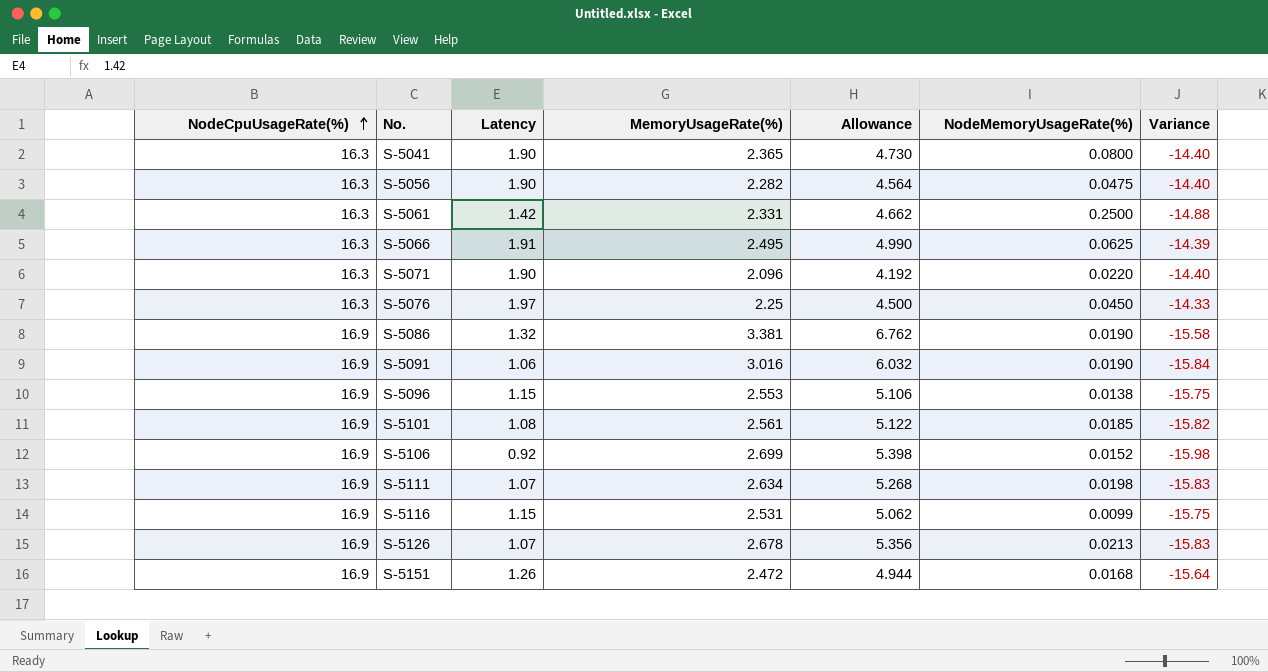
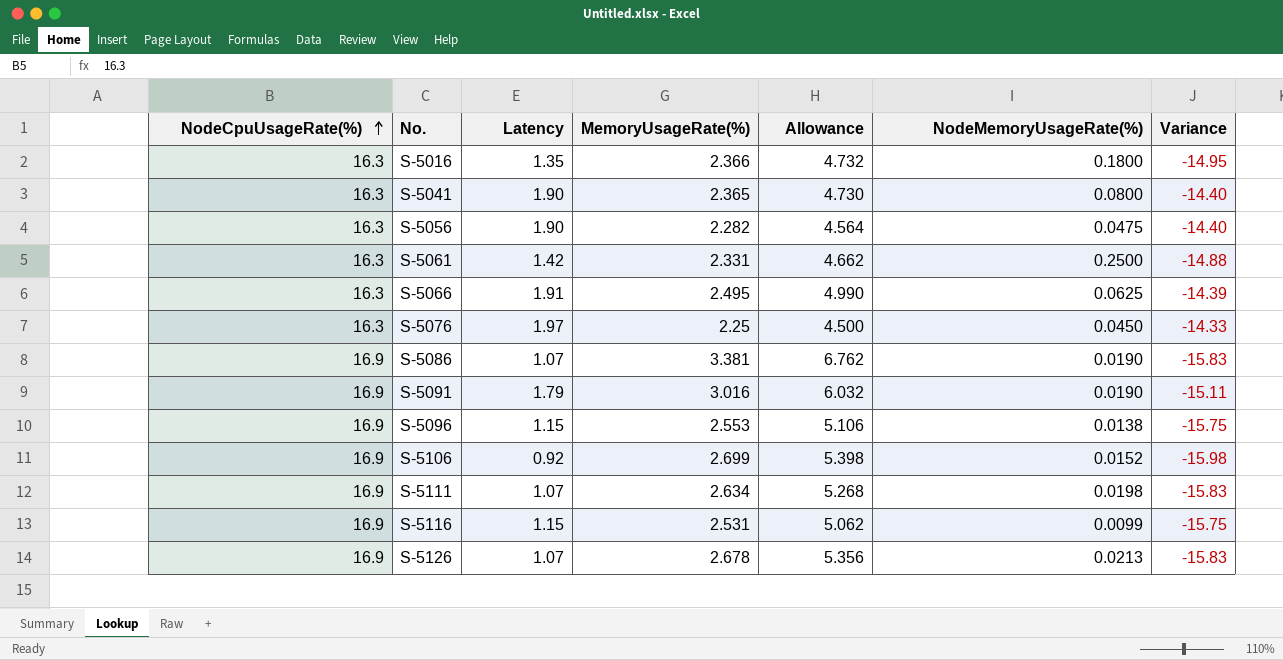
row S-5071: 16.3 | 1.90 | 2.096 | 4.192 | 0.0220 | -14.40 -> none
row S-5101: 16.9 | 1.08 | 2.561 | 5.122 | 0.0185 | -15.82 -> none
row S-5151: 16.9 | 1.26 | 2.472 | 4.944 | 0.0168 | -15.64 -> none
row S-5016: none -> 16.3 | 1.35 | 2.366 | 4.732 | 0.1800 | -14.95
S-5086 | Latency: 1.32 -> 1.07
S-5086 | Variance: -15.58 -> -15.83
S-5091 | Latency: 1.06 -> 1.79
S-5091 | Variance: -15.84 -> -15.11

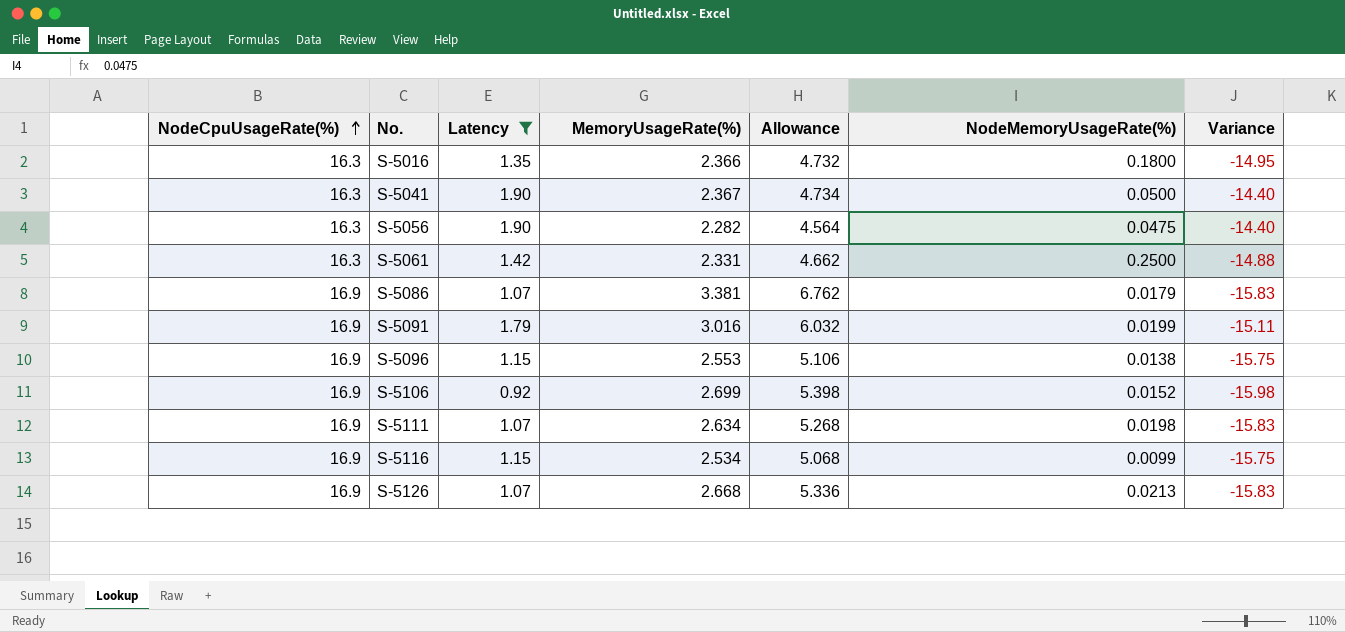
filter: none -> Latency <= 1.90
S-5041 | MemoryUsageRate(%): 2.365 -> 2.367
S-5041 | Allowance: 4.730 -> 4.734
S-5041 | NodeMemoryUsageRate(%): 0.0800 -> 0.0500
S-5086 | NodeMemoryUsageRate(%): 0.0190 -> 0.0179
S-5091 | NodeMemoryUsageRate(%): 0.0190 -> 0.0199
S-5116 | MemoryUsageRate(%): 2.531 -> 2.534
S-5116 | Allowance: 5.062 -> 5.068
S-5126 | MemoryUsageRate(%): 2.678 -> 2.668
S-5126 | Allowance: 5.356 -> 5.336

